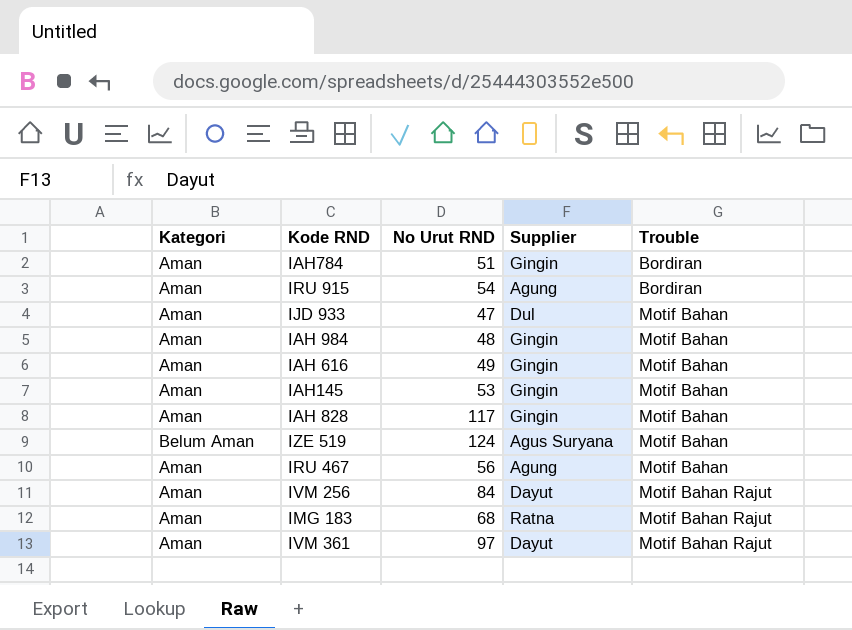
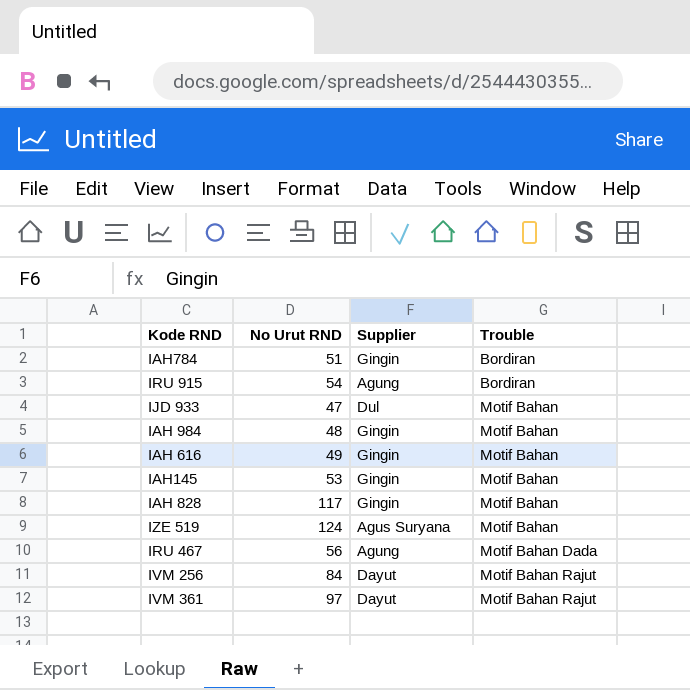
column Kategori | position: 1 -> none
row IMG 183: Aman | 68 | Ratna | Motif Bahan Rajut -> none
IRU 467 | Trouble: Motif Bahan -> Motif Bahan Dada

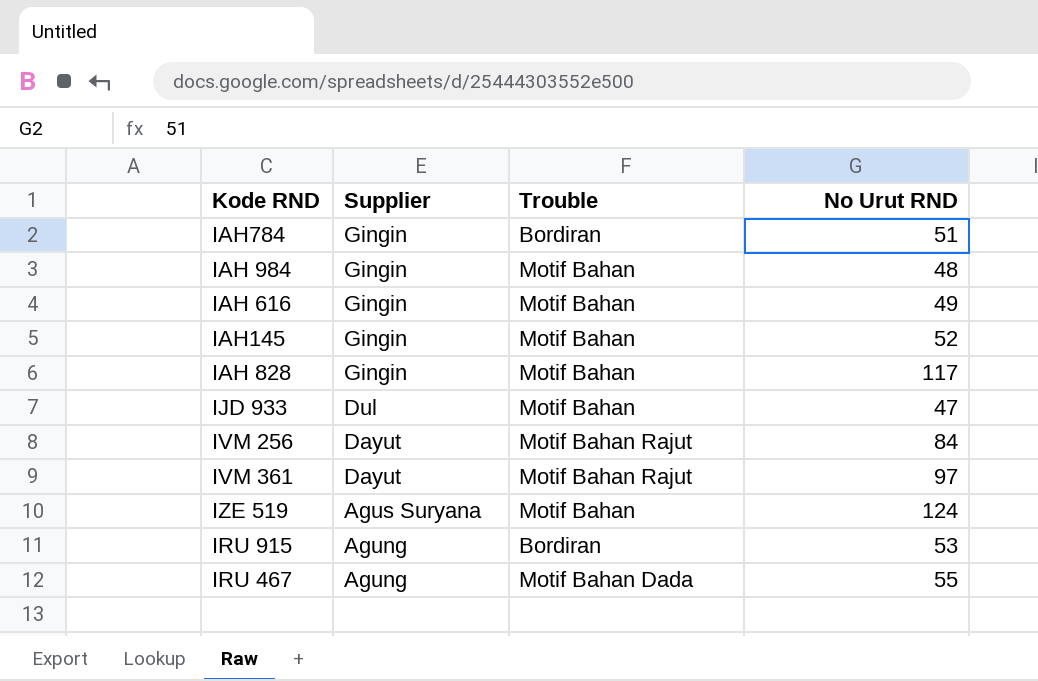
row order: Trouble ascending -> Supplier descending
column No Urut RND | position: 2 -> 4
IAH145 | No Urut RND: 53 -> 52
IRU 915 | No Urut RND: 54 -> 53
IRU 467 | No Urut RND: 56 -> 55

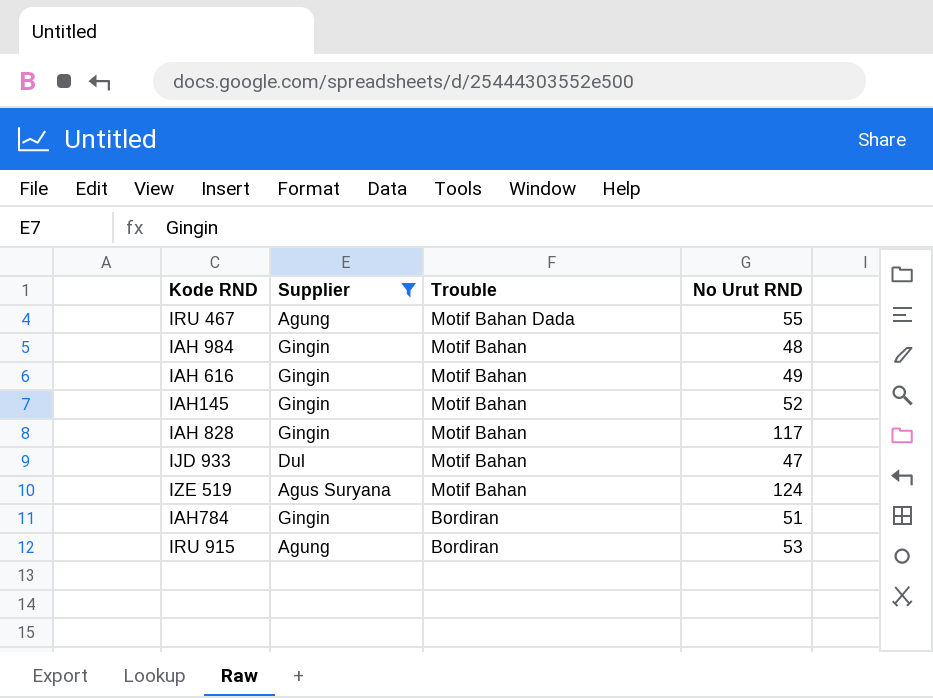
filter: none -> Supplier != Dayut
row order: Supplier descending -> Trouble descending

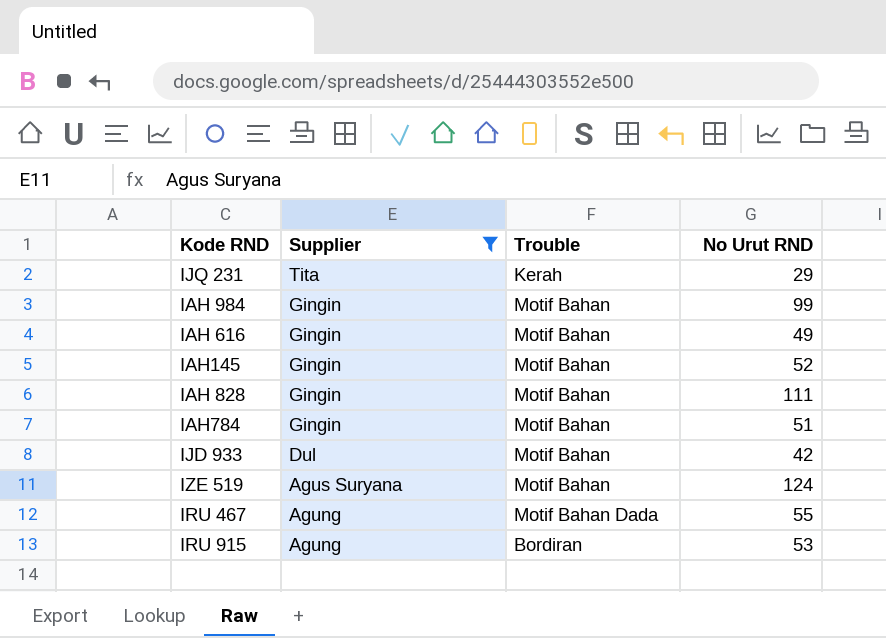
row order: Trouble descending -> Supplier descending
row IJQ 231: none -> Tita | Kerah | 29
IAH 984 | No Urut RND: 48 -> 99
IAH 828 | No Urut RND: 117 -> 111
IAH784 | Trouble: Bordiran -> Motif Bahan
IJD 933 | No Urut RND: 47 -> 42

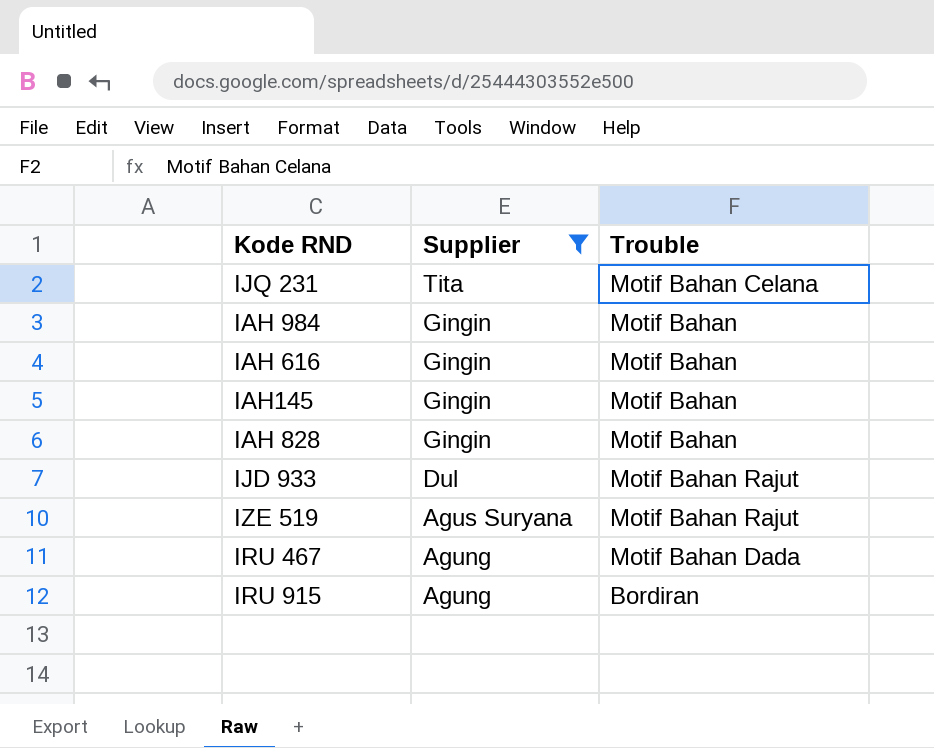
column No Urut RND | position: 4 -> none
row IAH784: Gingin | Motif Bahan | 51 -> none
IJQ 231 | Trouble: Kerah -> Motif Bahan Celana
IJD 933 | Trouble: Motif Bahan -> Motif Bahan Rajut
IZE 519 | Trouble: Motif Bahan -> Motif Bahan Rajut

